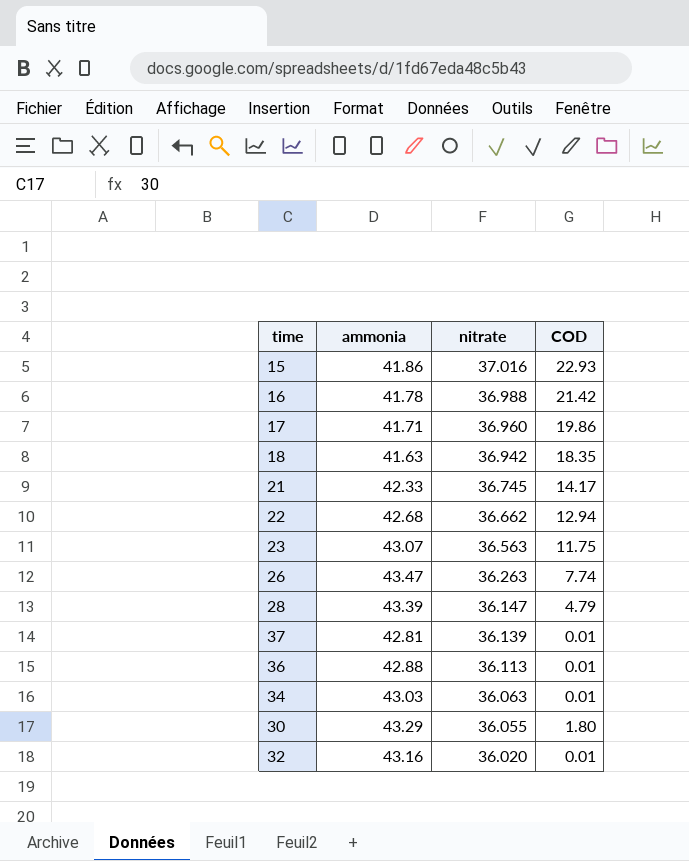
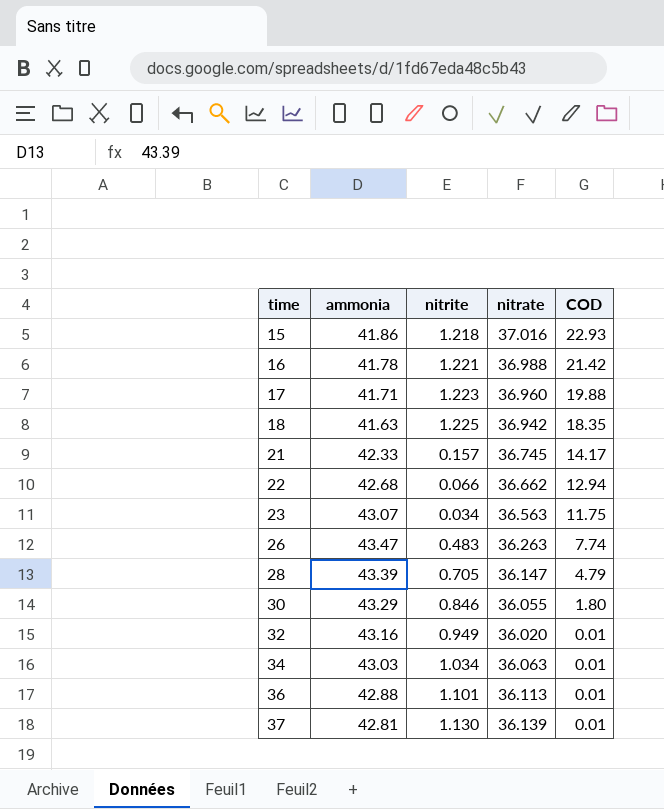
row order: nitrate descending -> time ascending
column nitrite | position: none -> 3
17 | COD: 19.86 -> 19.88

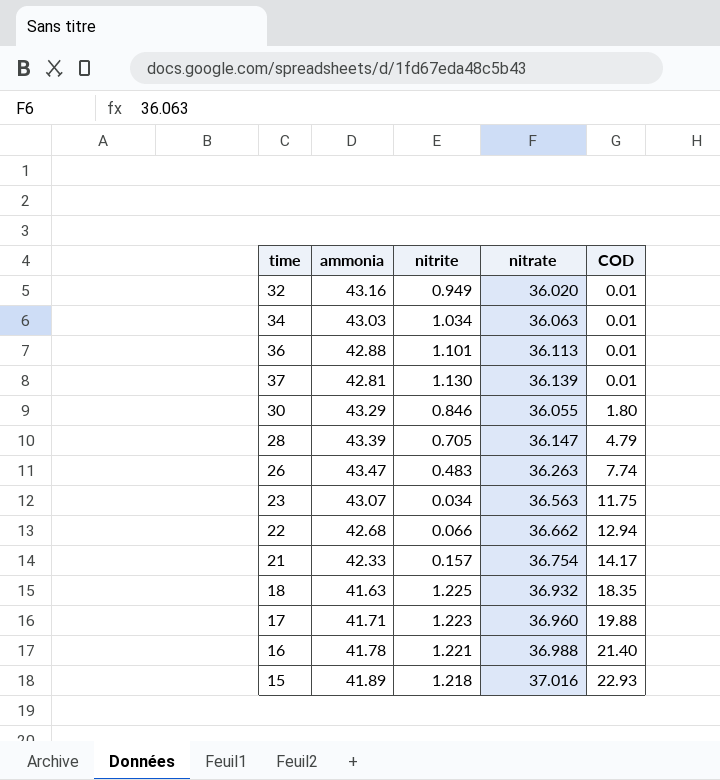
row order: time ascending -> COD ascending
21 | nitrate: 36.745 -> 36.754
18 | nitrate: 36.942 -> 36.932
16 | COD: 21.42 -> 21.40
15 | ammonia: 41.86 -> 41.89

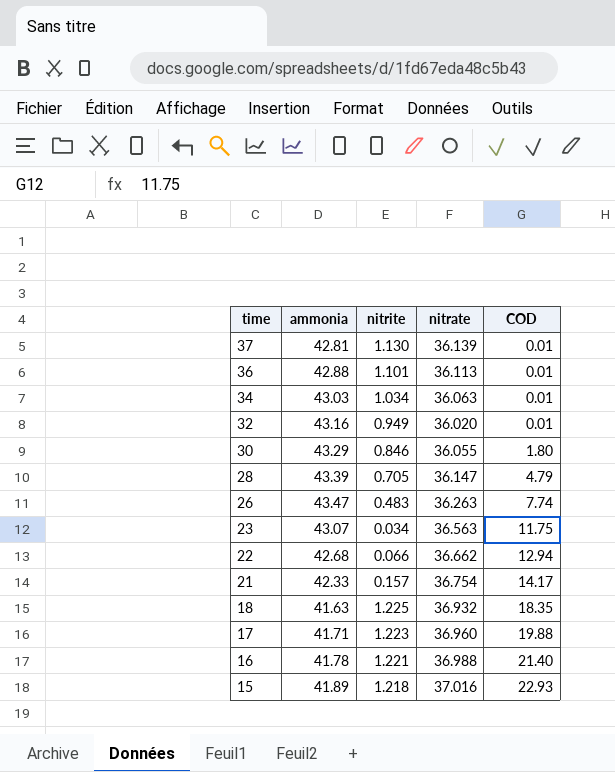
row order: COD ascending -> time descending

